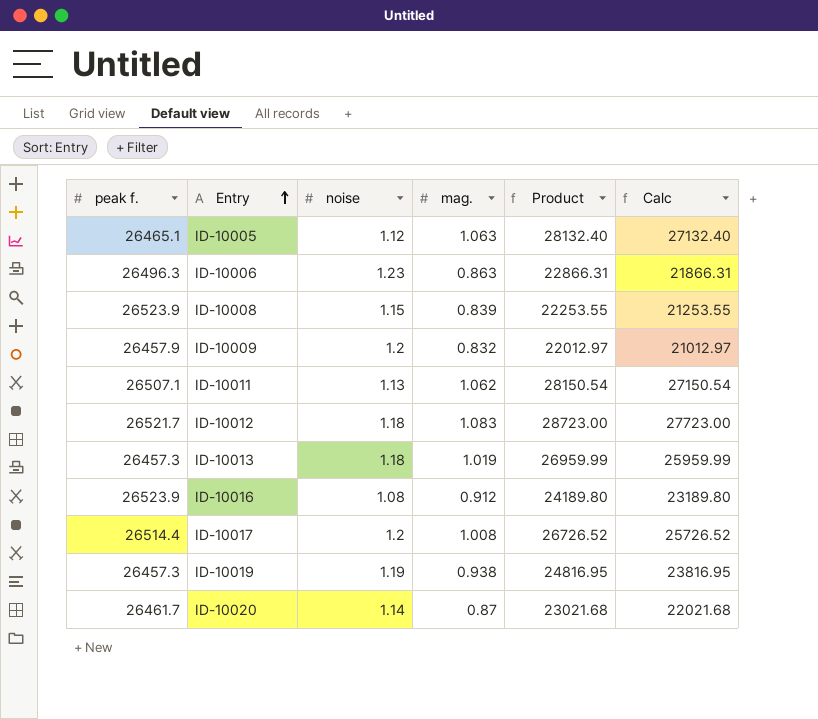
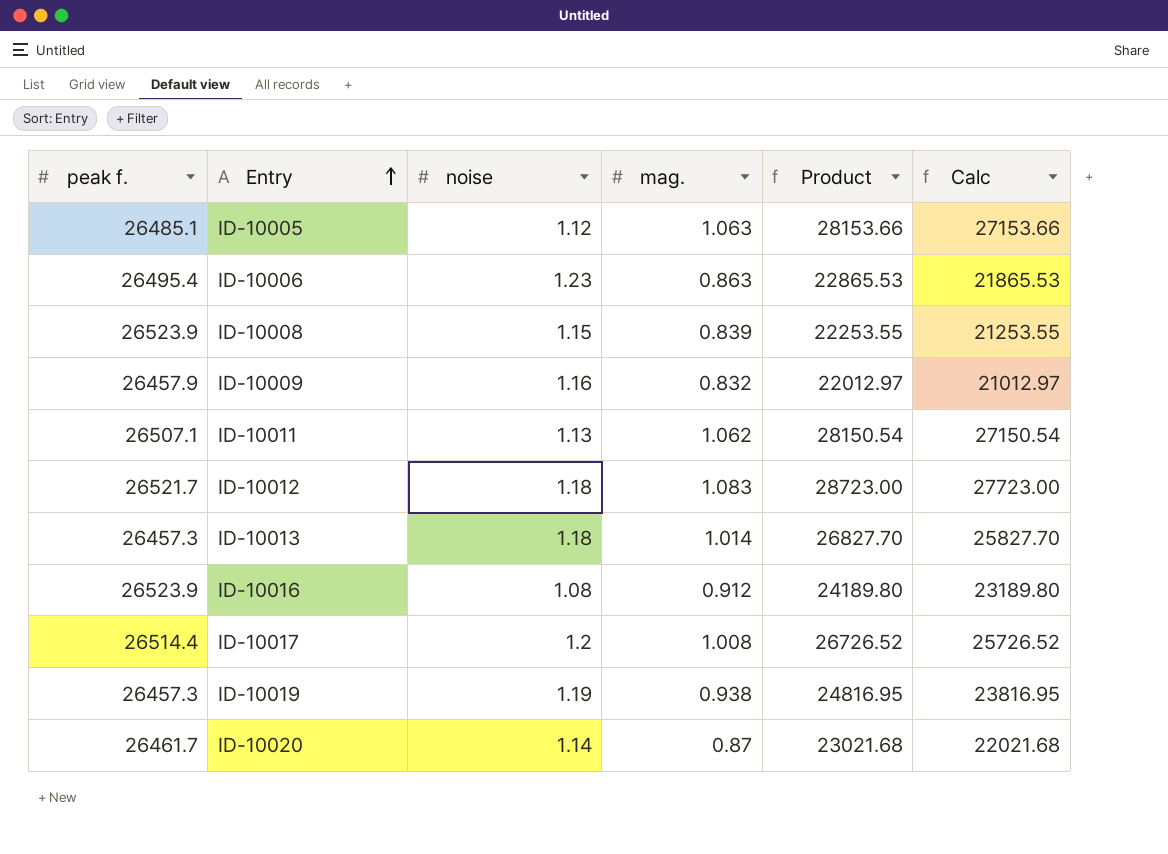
ID-10005 | peak f.: 26465.1 -> 26485.1
ID-10005 | Product: 28132.40 -> 28153.66
ID-10005 | Calc: 27132.40 -> 27153.66
ID-10006 | peak f.: 26496.3 -> 26495.4
ID-10006 | Product: 22866.31 -> 22865.53
ID-10006 | Calc: 21866.31 -> 21865.53
ID-10009 | noise: 1.2 -> 1.16
ID-10013 | mag.: 1.019 -> 1.014
ID-10013 | Product: 26959.99 -> 26827.70
ID-10013 | Calc: 25959.99 -> 25827.70

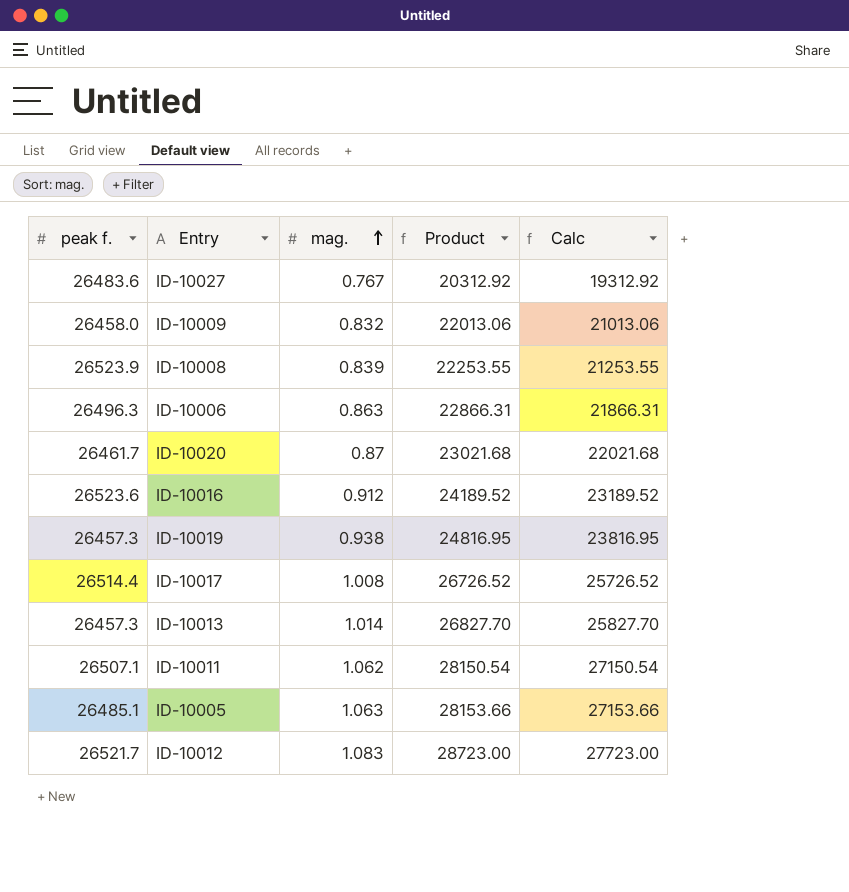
row order: Entry ascending -> mag. ascending
column noise | position: 3 -> none
row ID-10027: none -> 26483.6 | 0.767 | 20312.92 | 19312.92
ID-10009 | peak f.: 26457.9 -> 26458.0
ID-10009 | Product: 22012.97 -> 22013.06
ID-10009 | Calc: 21012.97 -> 21013.06
ID-10006 | peak f.: 26495.4 -> 26496.3
ID-10006 | Product: 22865.53 -> 22866.31
ID-10006 | Calc: 21865.53 -> 21866.31
ID-10016 | peak f.: 26523.9 -> 26523.6
ID-10016 | Product: 24189.80 -> 24189.52
ID-10016 | Calc: 23189.80 -> 23189.52

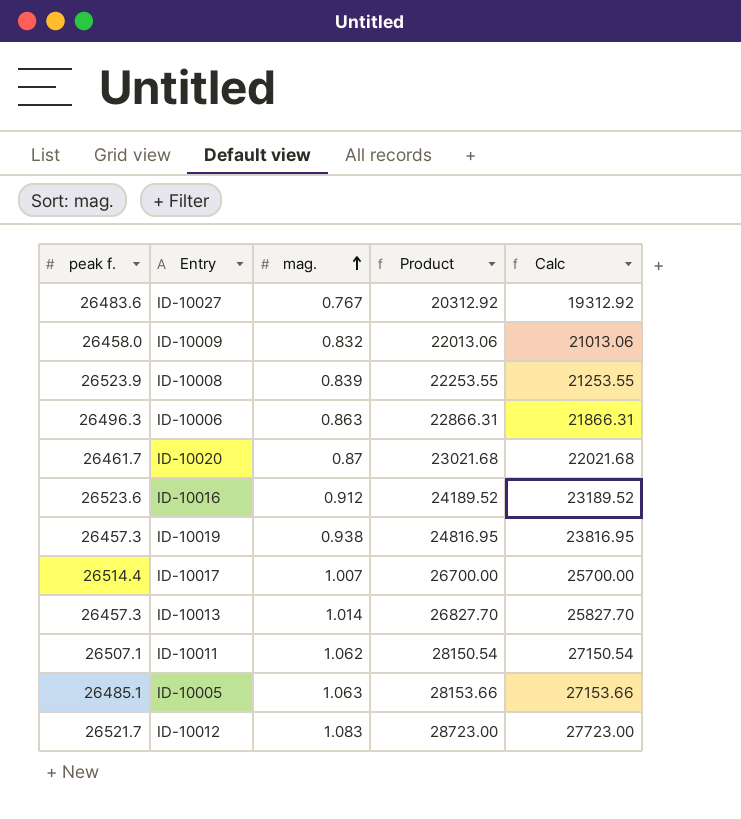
ID-10017 | mag.: 1.008 -> 1.007
ID-10017 | Product: 26726.52 -> 26700.00
ID-10017 | Calc: 25726.52 -> 25700.00

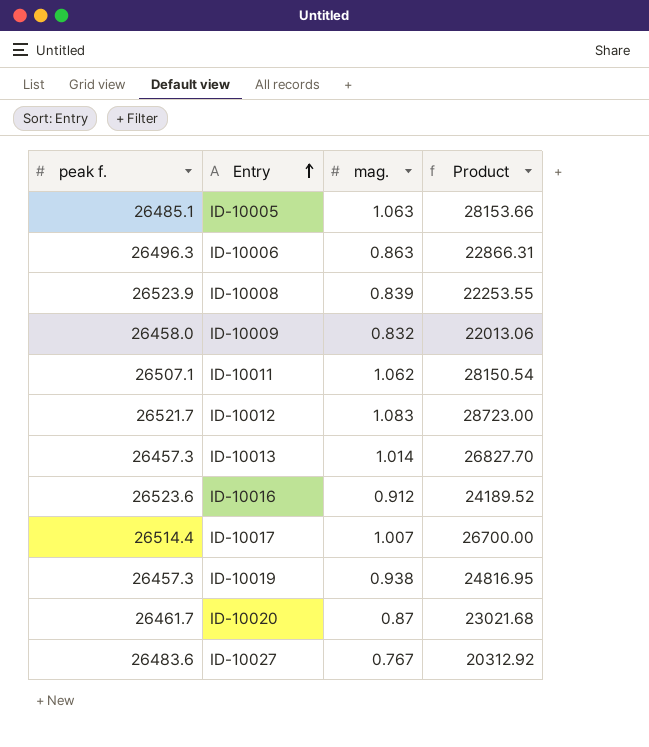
row order: mag. ascending -> Entry ascending
column Calc | formula: [Product] - 1000 -> none

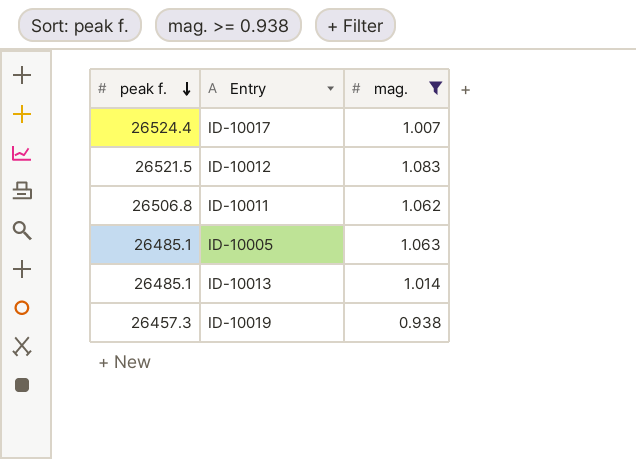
filter: none -> mag. >= 0.938
row order: Entry ascending -> peak f. descending
column Product | formula: [peak f.] * [mag.] -> none
ID-10017 | peak f.: 26514.4 -> 26524.4
ID-10012 | peak f.: 26521.7 -> 26521.5
ID-10011 | peak f.: 26507.1 -> 26506.8
ID-10013 | peak f.: 26457.3 -> 26485.1

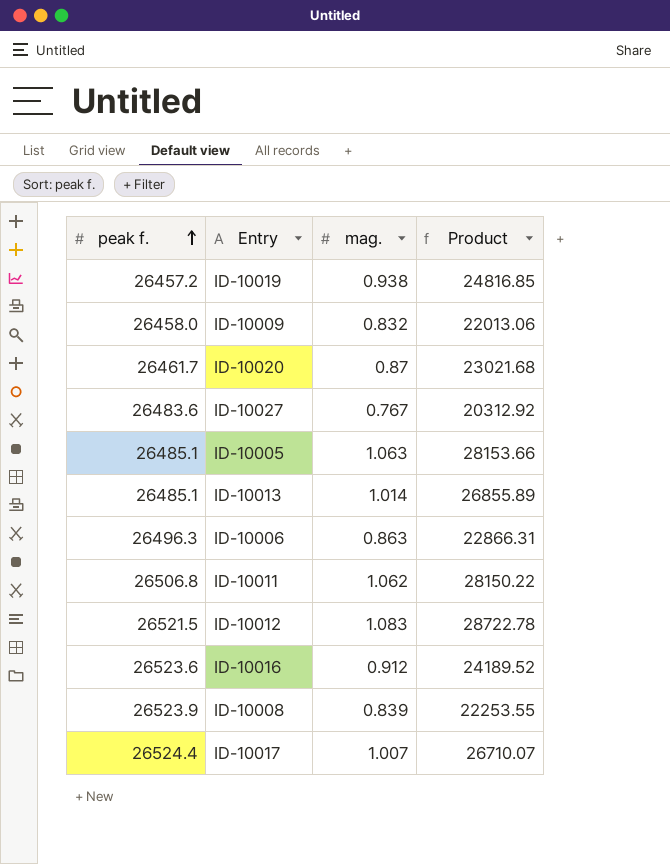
filter: mag. >= 0.938 -> none
row order: peak f. descending -> peak f. ascending
column Product | formula: none -> [peak f.] * [mag.]
ID-10019 | peak f.: 26457.3 -> 26457.2

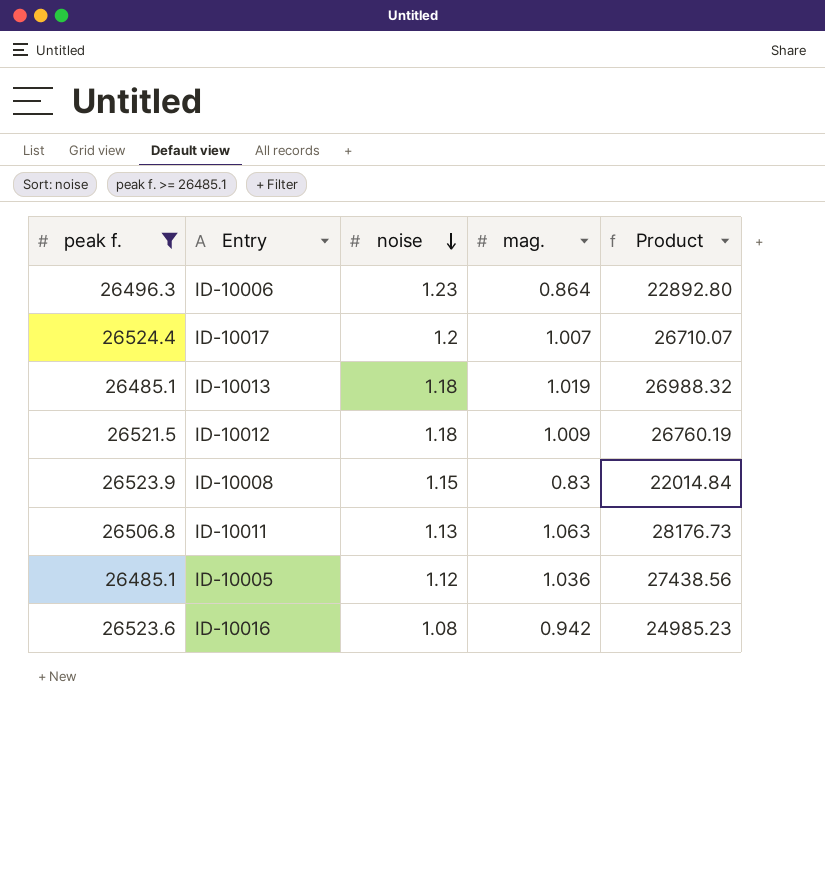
filter: none -> peak f. >= 26485.1
row order: peak f. ascending -> noise descending
column noise | position: none -> 3
ID-10006 | mag.: 0.863 -> 0.864
ID-10006 | Product: 22866.31 -> 22892.80
ID-10013 | mag.: 1.014 -> 1.019
ID-10013 | Product: 26855.89 -> 26988.32
ID-10012 | mag.: 1.083 -> 1.009
ID-10012 | Product: 28722.78 -> 26760.19
ID-10008 | mag.: 0.839 -> 0.83
ID-10008 | Product: 22253.55 -> 22014.84
ID-10011 | mag.: 1.062 -> 1.063
ID-10011 | Product: 28150.22 -> 28176.73
ID-10005 | mag.: 1.063 -> 1.036
ID-10005 | Product: 28153.66 -> 27438.56
ID-10016 | mag.: 0.912 -> 0.942
ID-10016 | Product: 24189.52 -> 24985.23

